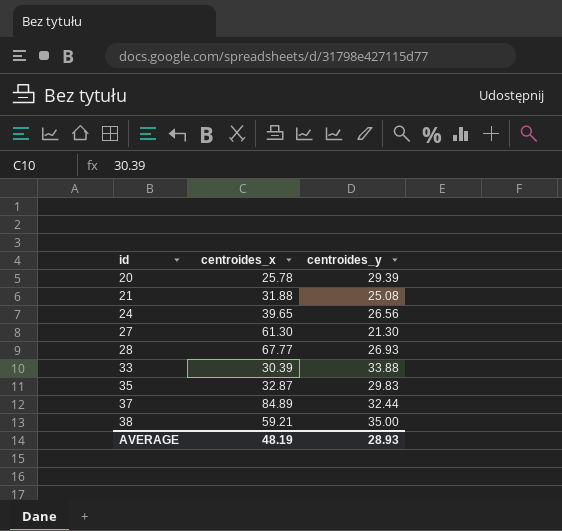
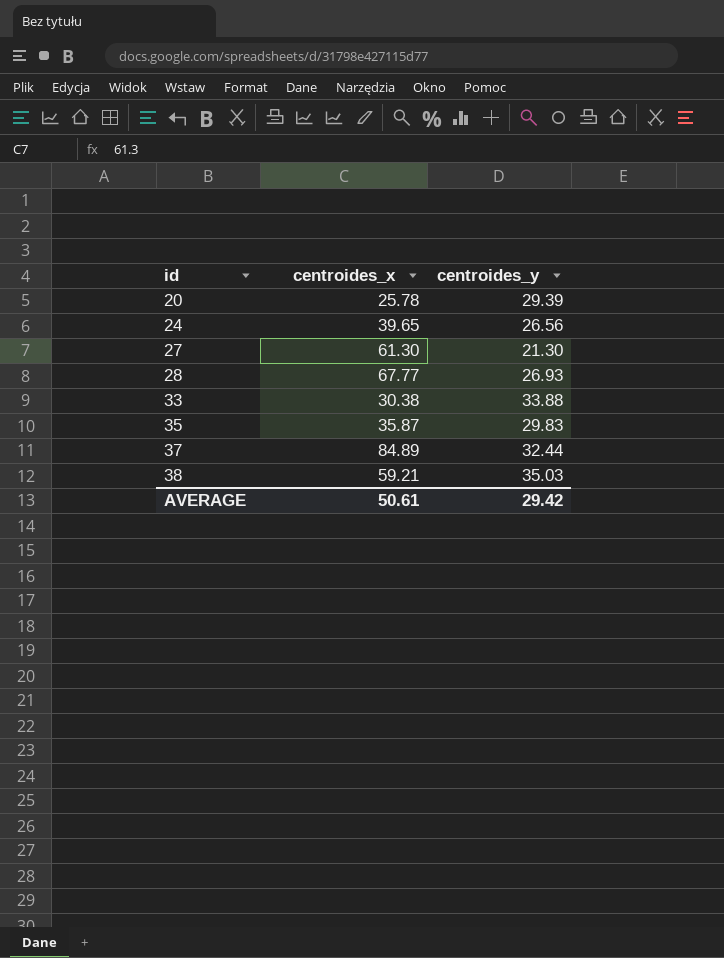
row 21: 31.88 | 25.08 -> none
33 | centroides_x: 30.39 -> 30.38
35 | centroides_x: 32.87 -> 35.87
38 | centroides_y: 35.00 -> 35.03
AVERAGE | centroides_x: 48.19 -> 50.61
AVERAGE | centroides_y: 28.93 -> 29.42

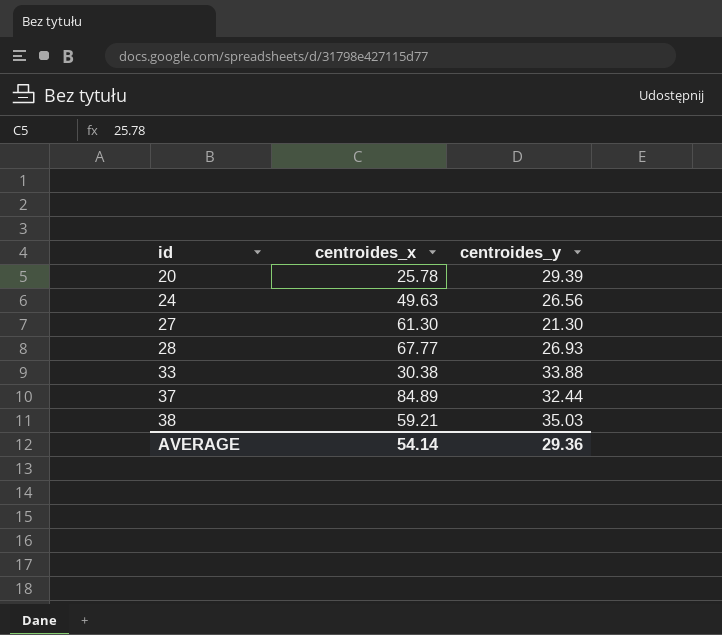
row 35: 35.87 | 29.83 -> none
24 | centroides_x: 39.65 -> 49.63
AVERAGE | centroides_x: 50.61 -> 54.14
AVERAGE | centroides_y: 29.42 -> 29.36

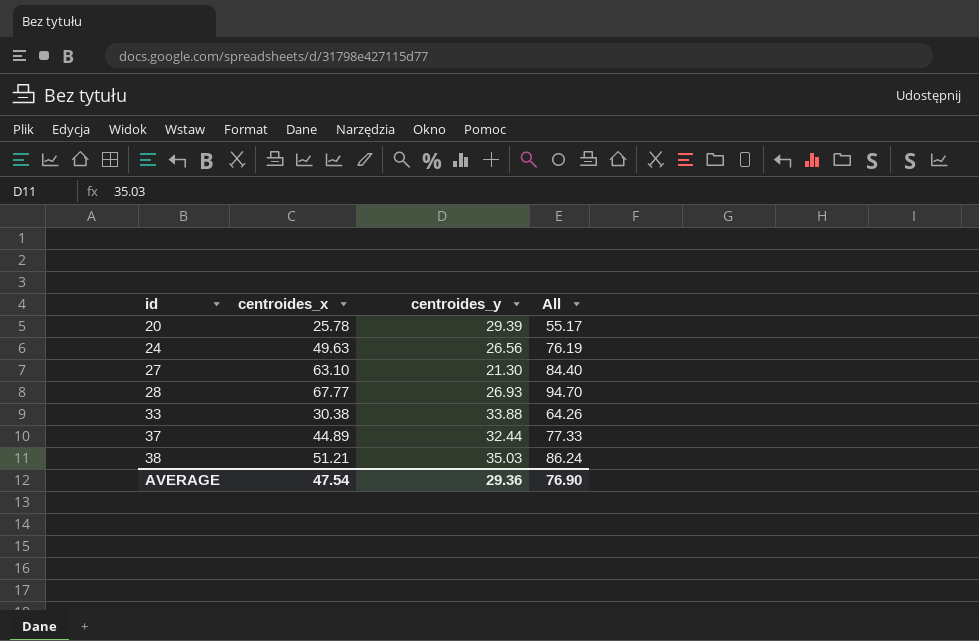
column All | formula: none -> [centroides_x] + [centroides_y]
27 | centroides_x: 61.30 -> 63.10
37 | centroides_x: 84.89 -> 44.89
38 | centroides_x: 59.21 -> 51.21
AVERAGE | centroides_x: 54.14 -> 47.54

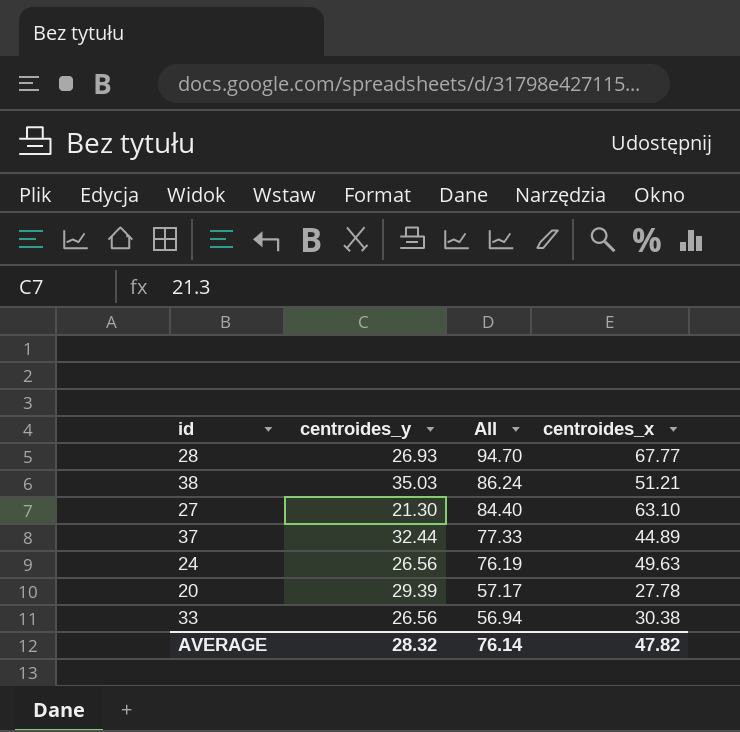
row order: id ascending -> All descending
column centroides_x | position: 2 -> 4
20 | All: 55.17 -> 57.17
20 | centroides_x: 25.78 -> 27.78
33 | centroides_y: 33.88 -> 26.56
33 | All: 64.26 -> 56.94
AVERAGE | centroides_y: 29.36 -> 28.32
AVERAGE | All: 76.90 -> 76.14
AVERAGE | centroides_x: 47.54 -> 47.82

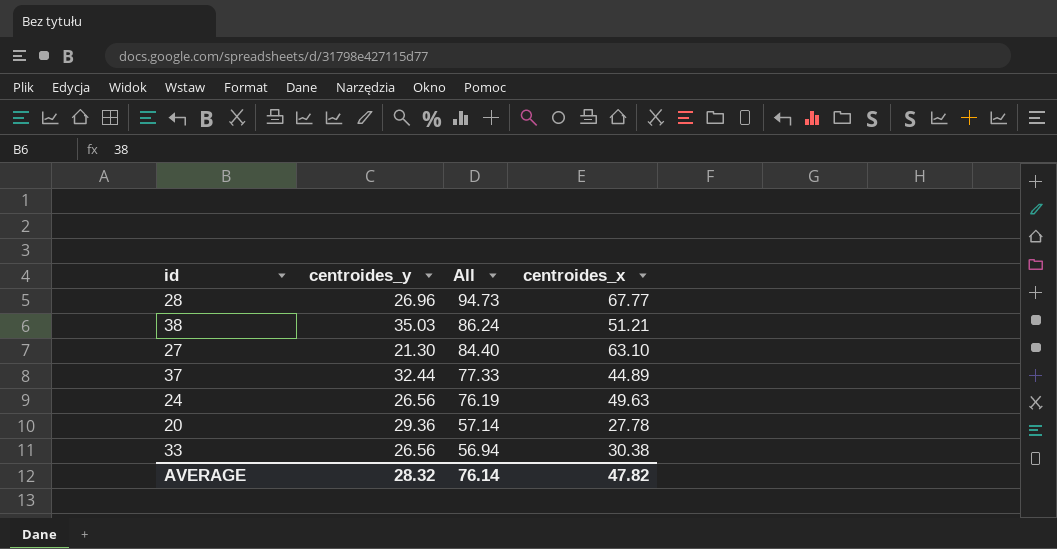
28 | centroides_y: 26.93 -> 26.96
28 | All: 94.70 -> 94.73
20 | centroides_y: 29.39 -> 29.36
20 | All: 57.17 -> 57.14

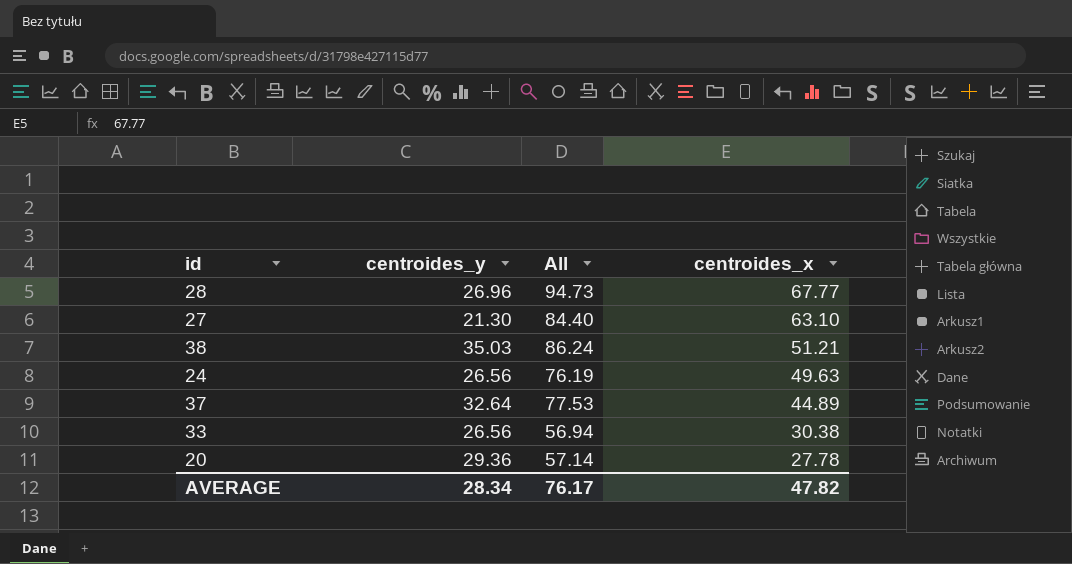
row order: All descending -> centroides_x descending
37 | centroides_y: 32.44 -> 32.64
37 | All: 77.33 -> 77.53
AVERAGE | centroides_y: 28.32 -> 28.34
AVERAGE | All: 76.14 -> 76.17

